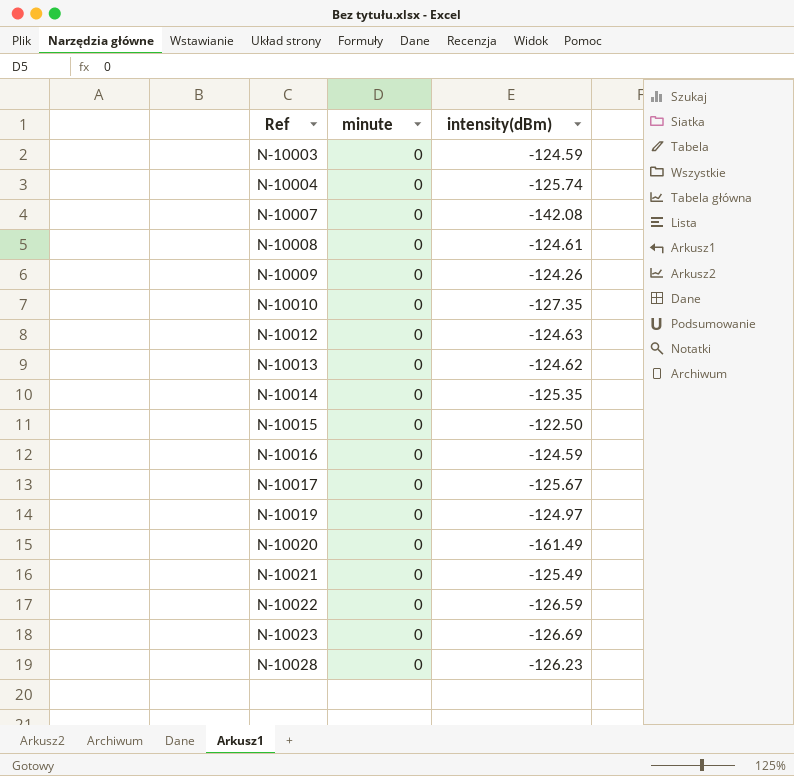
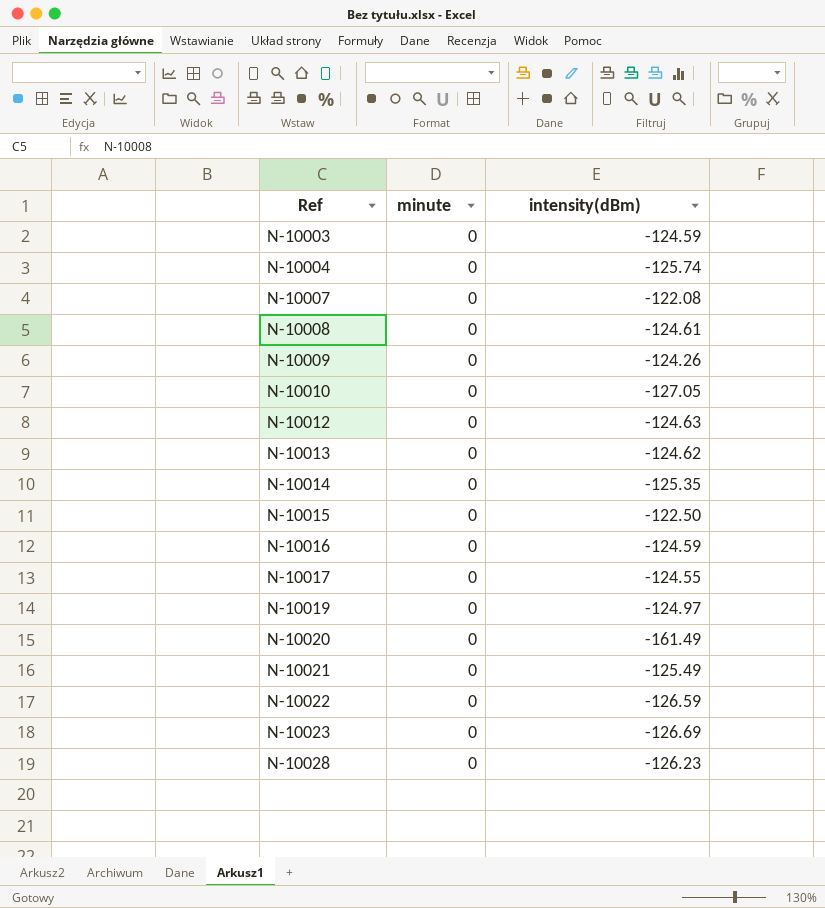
N-10007 | intensity(dBm): -142.08 -> -122.08
N-10010 | intensity(dBm): -127.35 -> -127.05
N-10017 | intensity(dBm): -125.67 -> -124.55

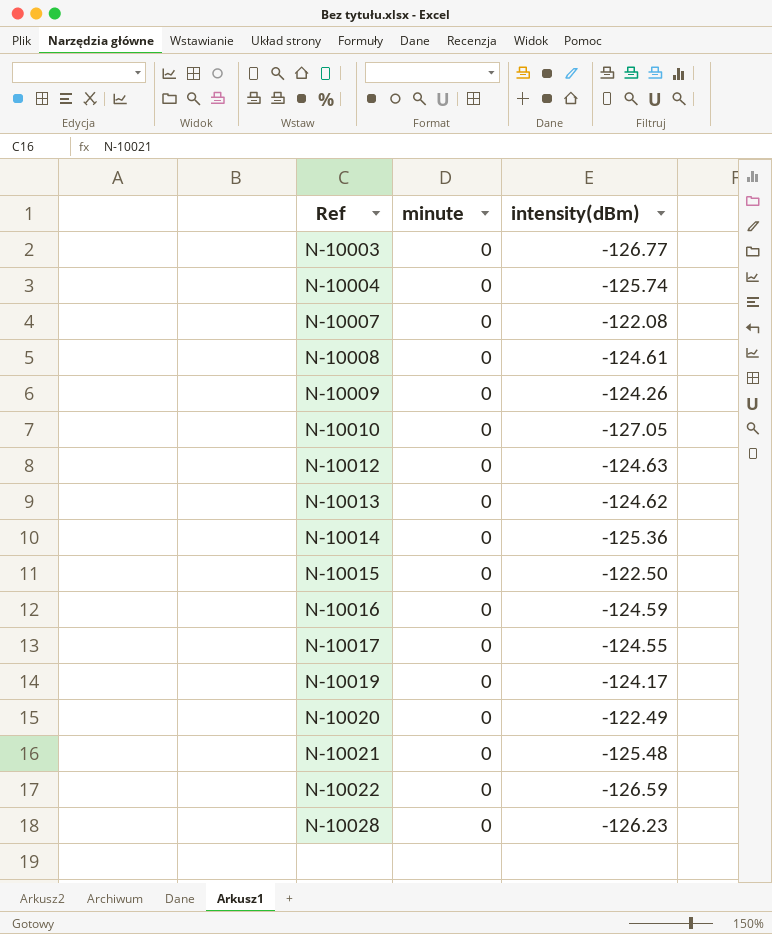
row N-10023: 0 | -126.69 -> none
N-10003 | intensity(dBm): -124.59 -> -126.77
N-10014 | intensity(dBm): -125.35 -> -125.36
N-10019 | intensity(dBm): -124.97 -> -124.17
N-10020 | intensity(dBm): -161.49 -> -122.49
N-10021 | intensity(dBm): -125.49 -> -125.48

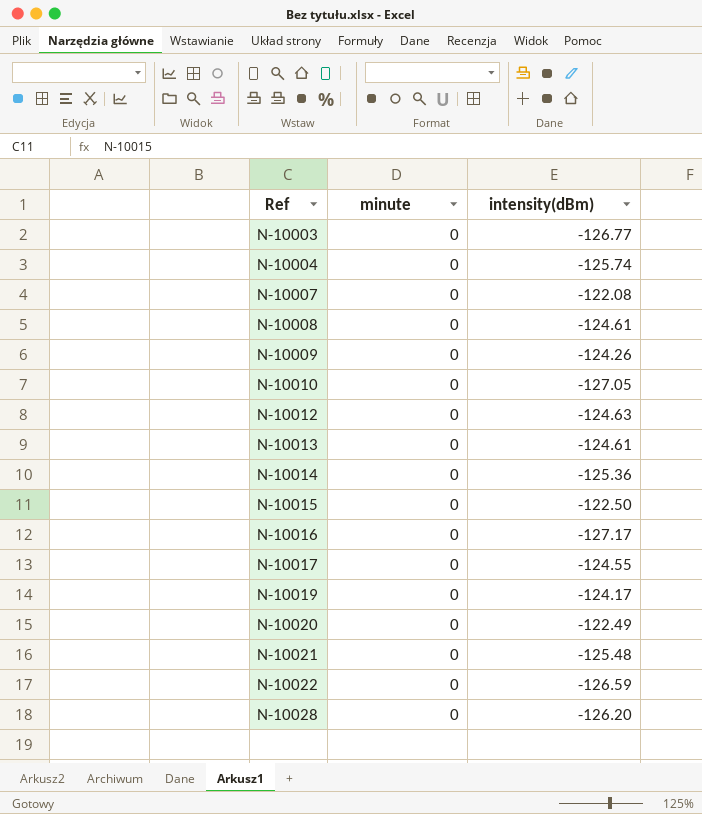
N-10013 | intensity(dBm): -124.62 -> -124.61
N-10016 | intensity(dBm): -124.59 -> -127.17
N-10028 | intensity(dBm): -126.23 -> -126.20

